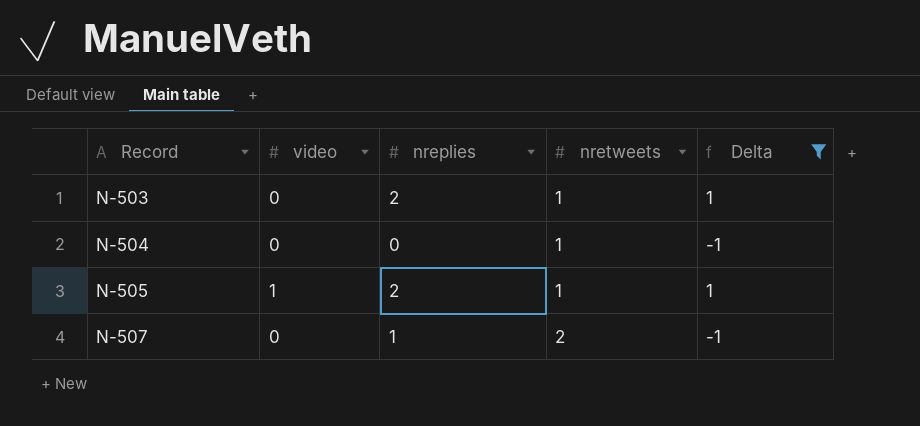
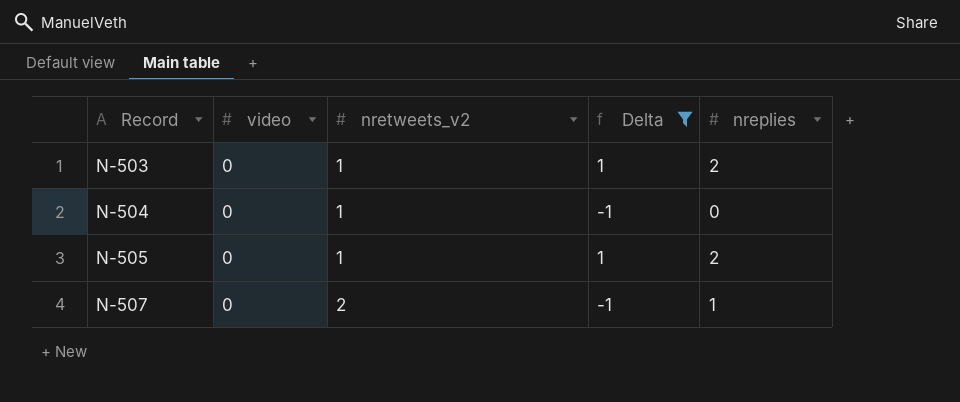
column name: nretweets -> nretweets_v2
column nreplies | position: 3 -> 5
N-505 | video: 1 -> 0

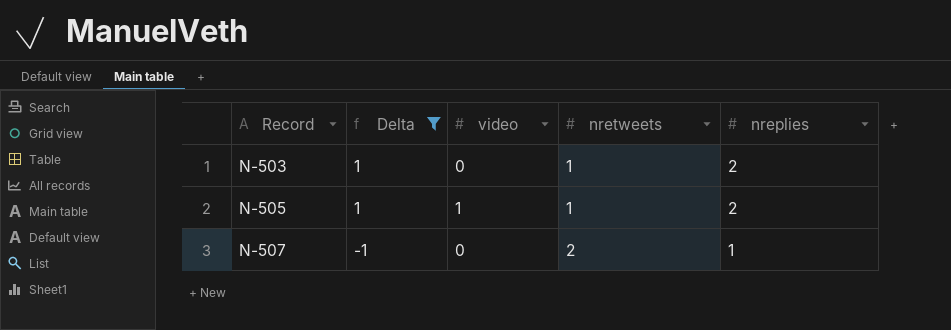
column Delta | position: 4 -> 2
column name: nretweets_v2 -> nretweets
row N-504: 0 | 1 | -1 | 0 -> none
N-505 | video: 0 -> 1

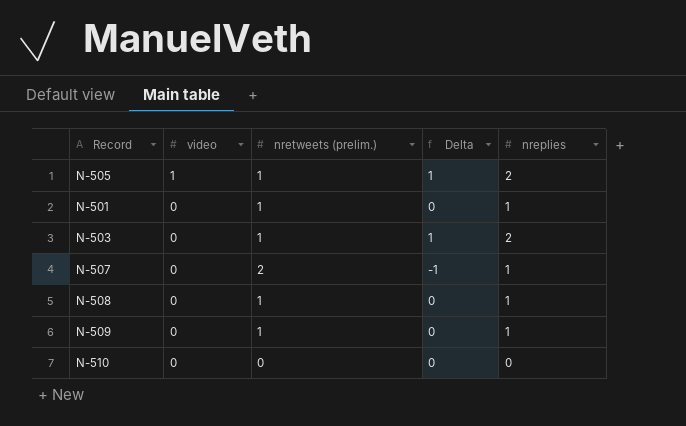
filter: Delta != 0 -> none
row order: Record ascending -> video descending
column name: nretweets -> nretweets (prelim.)
column Delta | position: 2 -> 4

